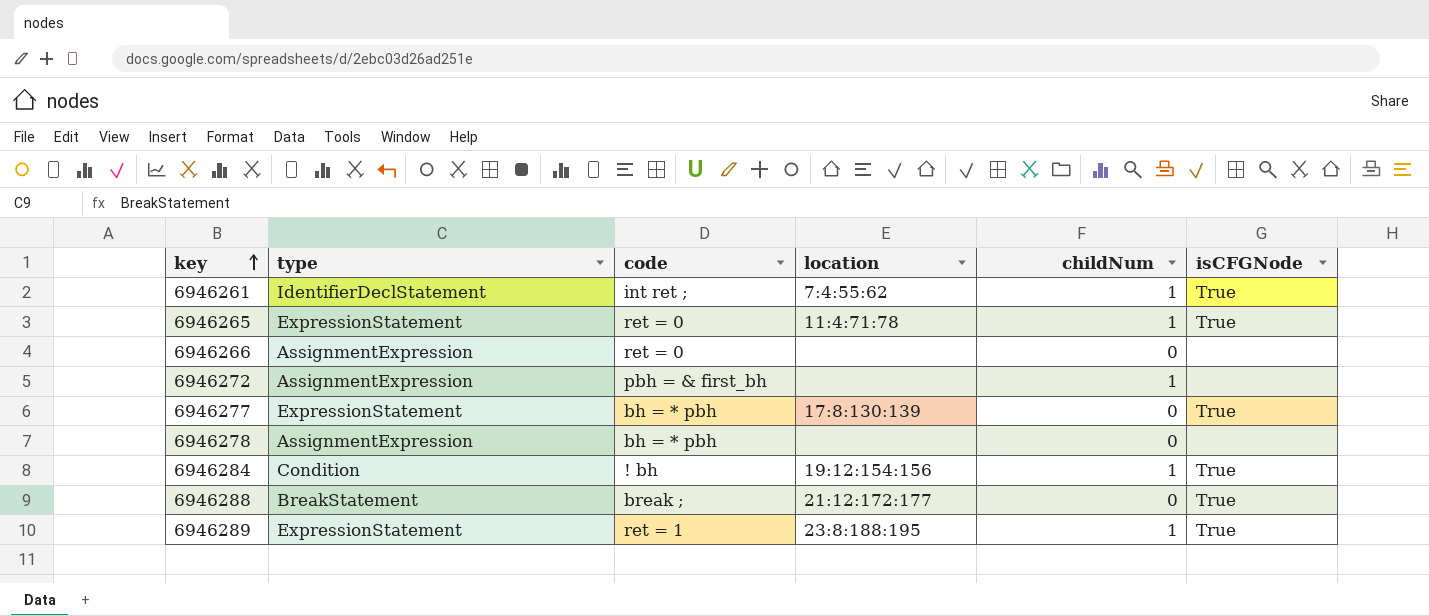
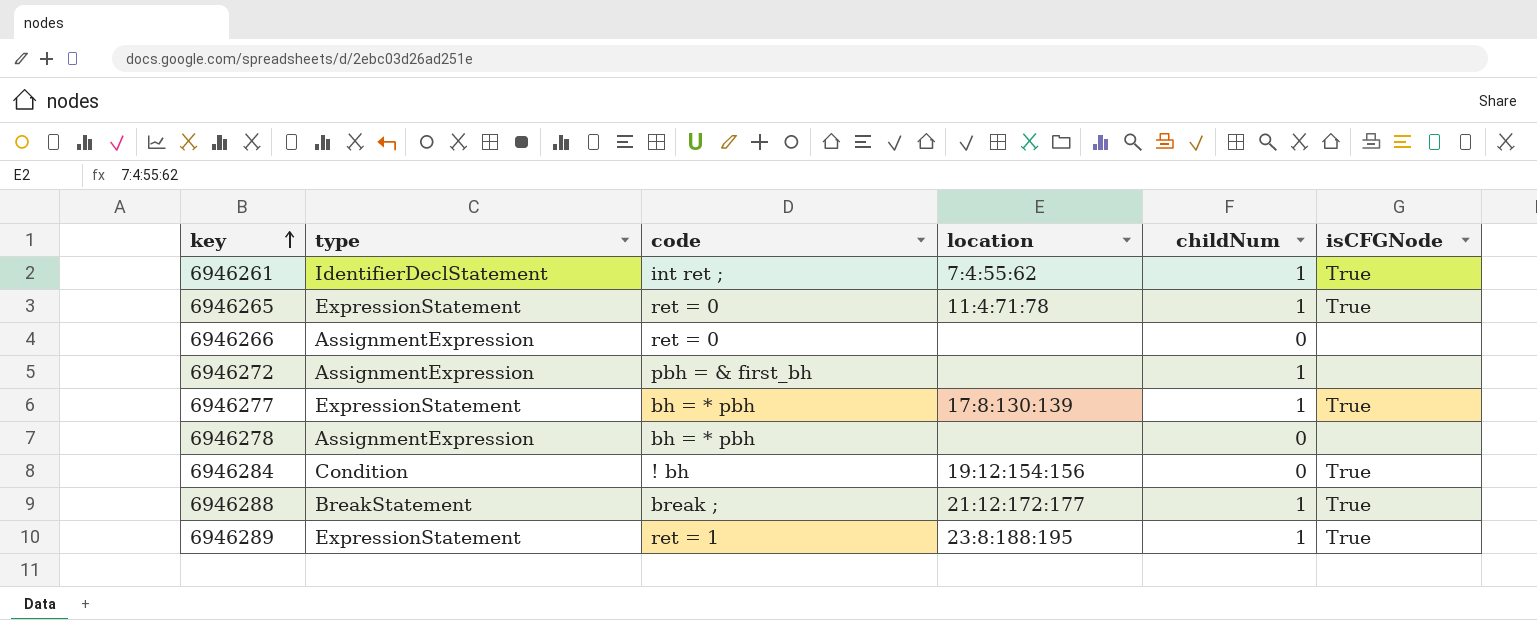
6946277 | childNum: 0 -> 1
6946284 | childNum: 1 -> 0
6946288 | childNum: 0 -> 1

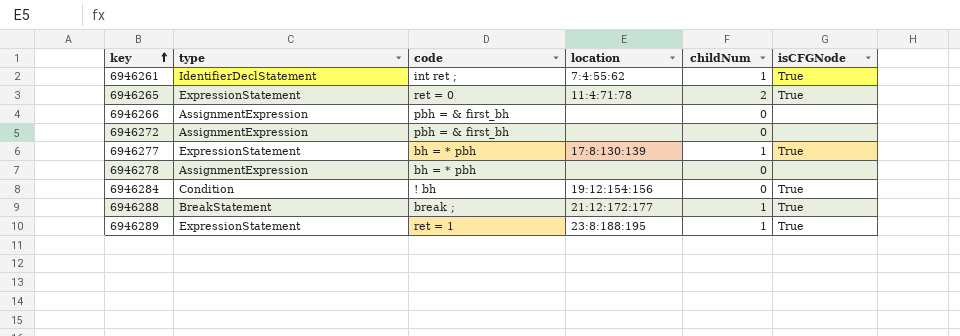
6946265 | childNum: 1 -> 2
6946266 | code: ret = 0 -> pbh = & first_bh
6946272 | childNum: 1 -> 0

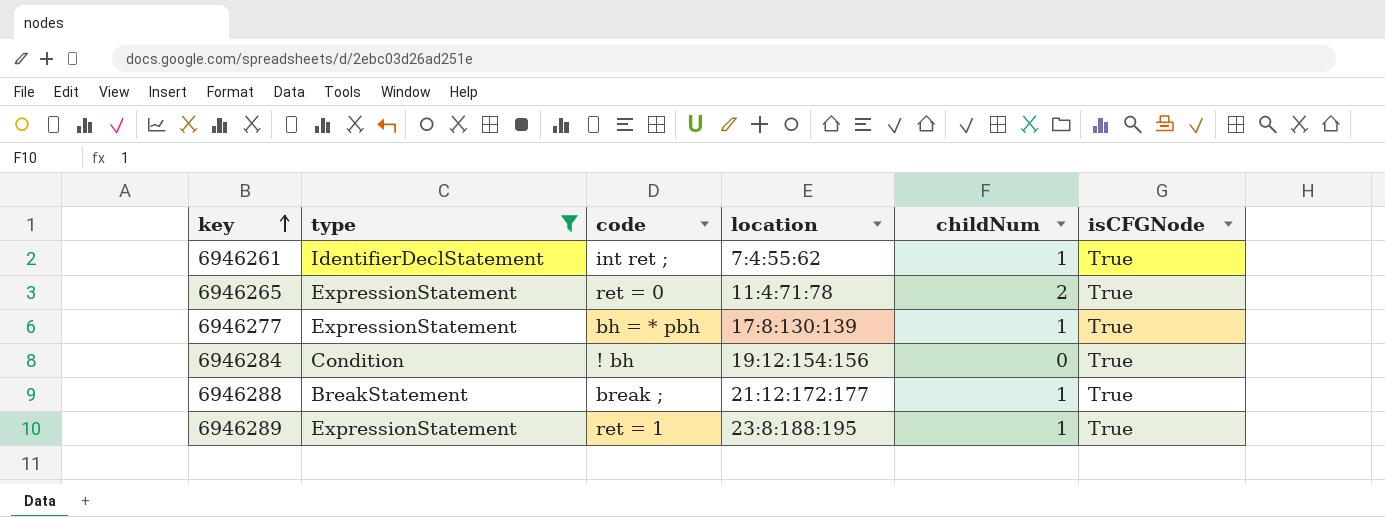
filter: none -> type != AssignmentExpression

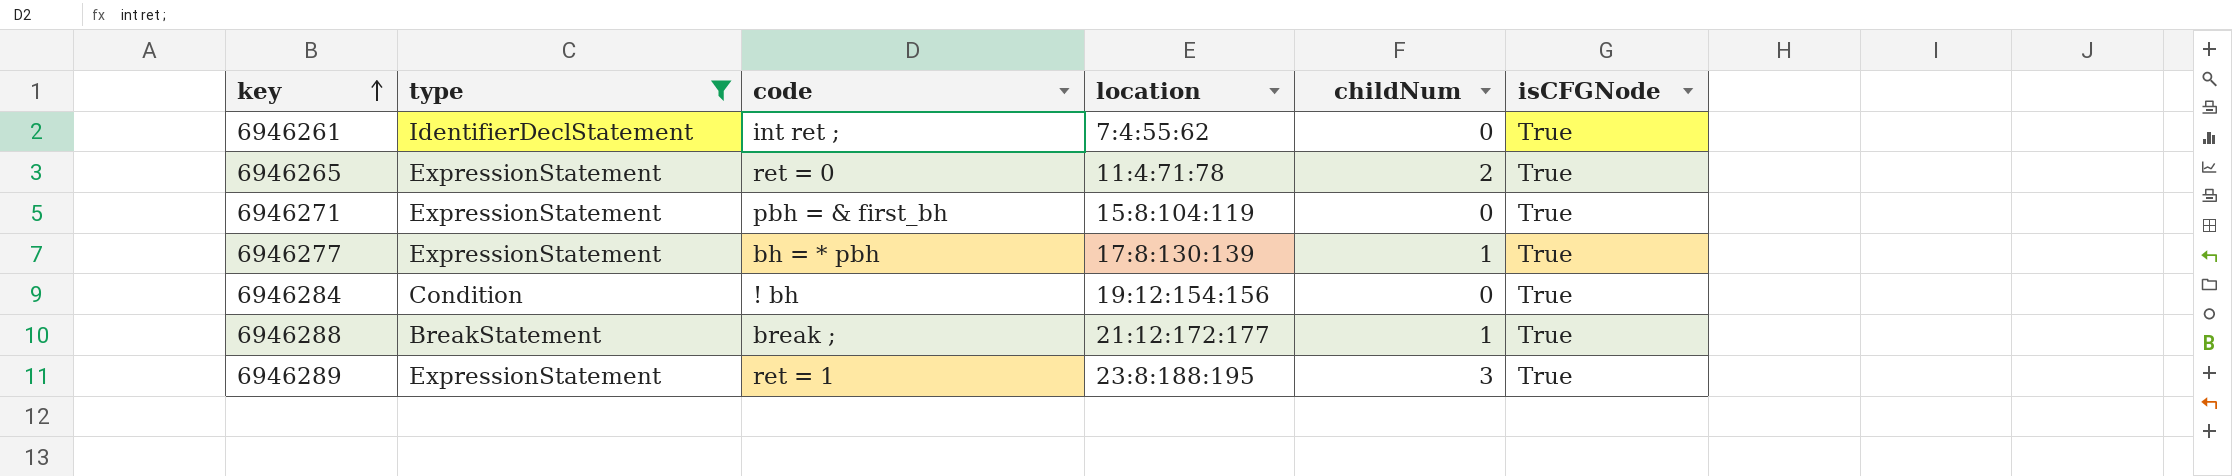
6946261 | childNum: 1 -> 0
row 6946271: none -> ExpressionStatement | pbh = & first_bh | 15:8:104:119 | 0 | True
6946289 | childNum: 1 -> 3

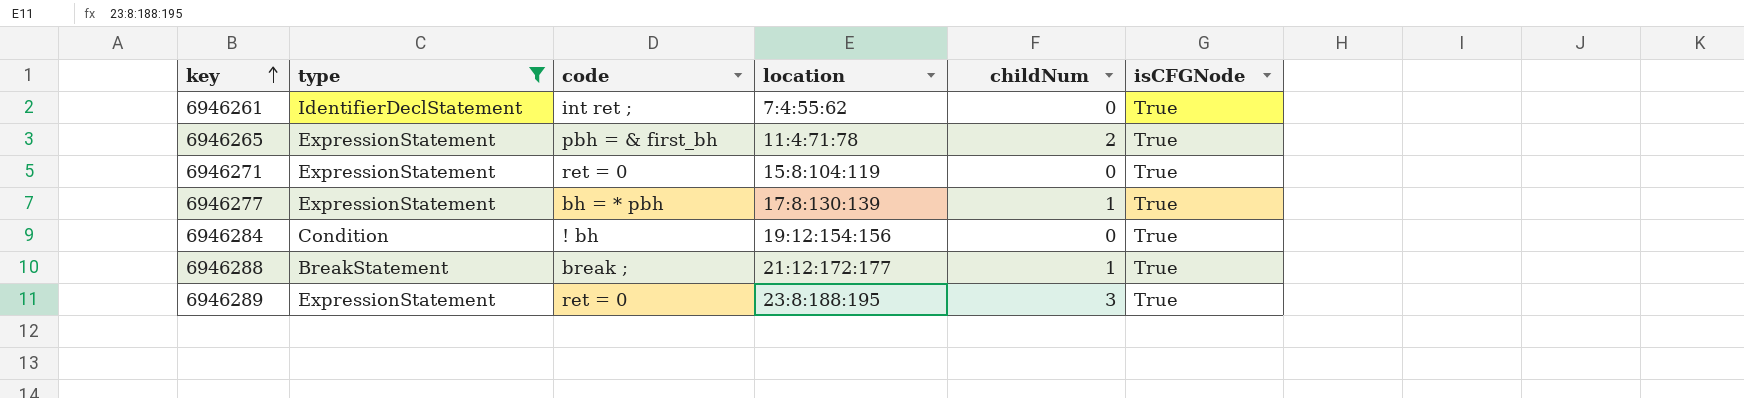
6946265 | code: ret = 0 -> pbh = & first_bh
6946271 | code: pbh = & first_bh -> ret = 0
6946289 | code: ret = 1 -> ret = 0

